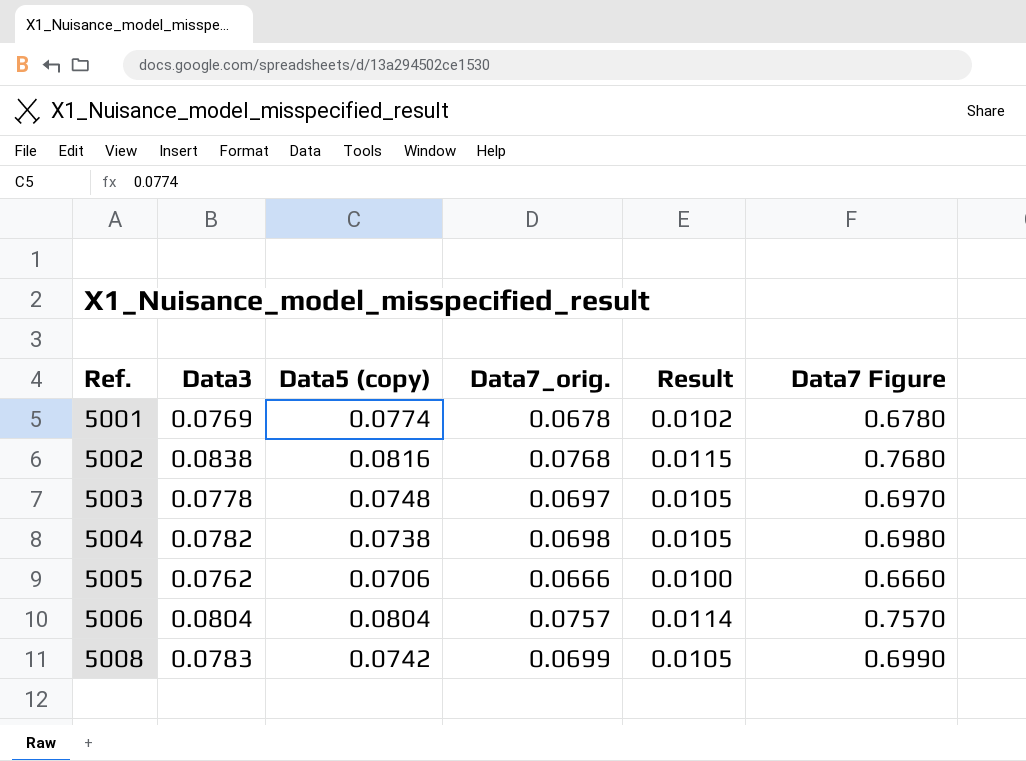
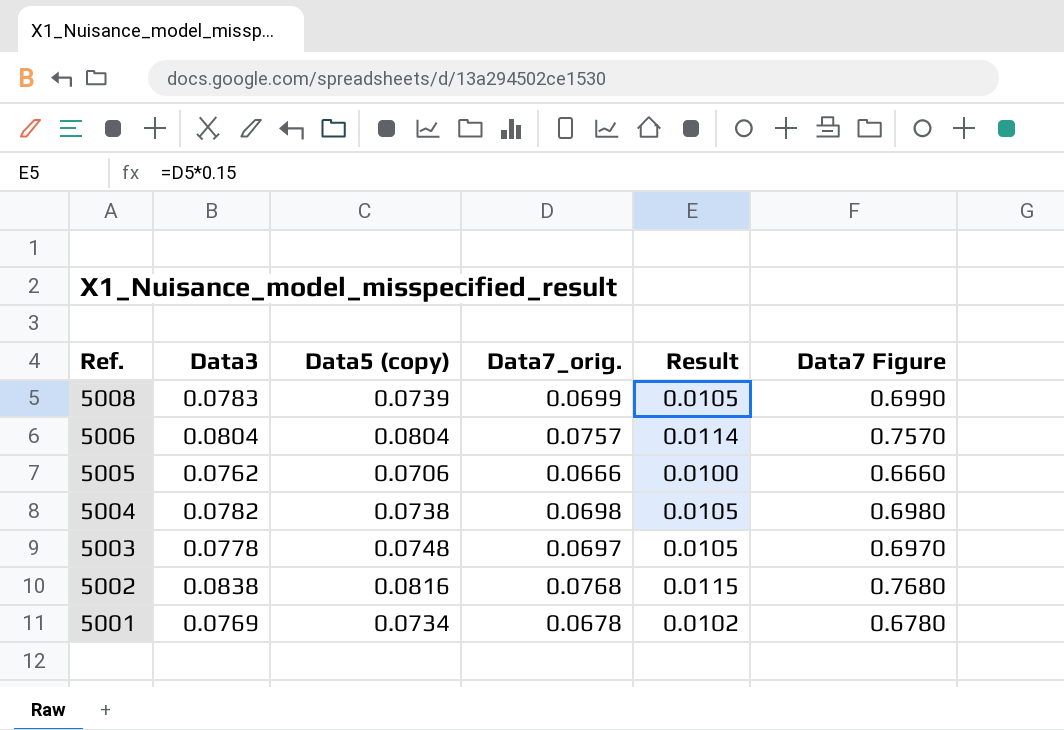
row order: Ref. ascending -> Ref. descending
5008 | Data5 (copy): 0.0742 -> 0.0739
5001 | Data5 (copy): 0.0774 -> 0.0734

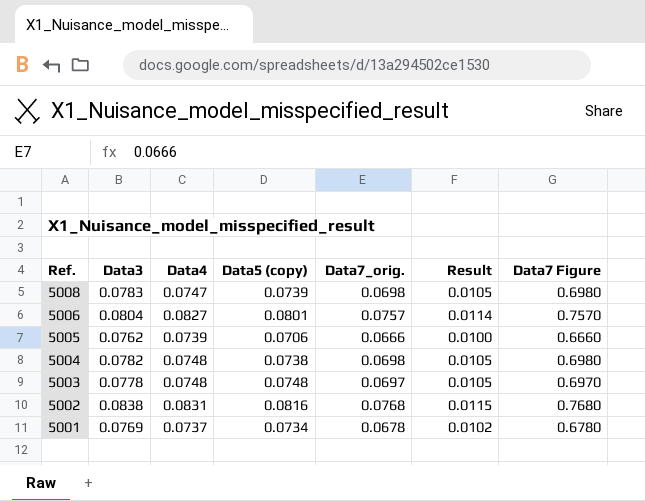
column Data4 | position: none -> 3
5008 | Data7_orig.: 0.0699 -> 0.0698
5008 | Data7 Figure: 0.6990 -> 0.6980
5006 | Data5 (copy): 0.0804 -> 0.0801

